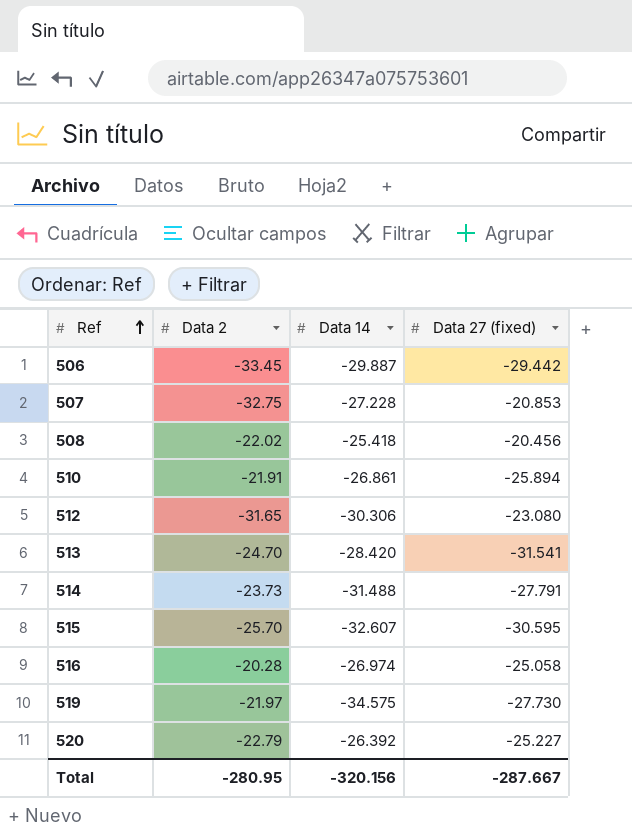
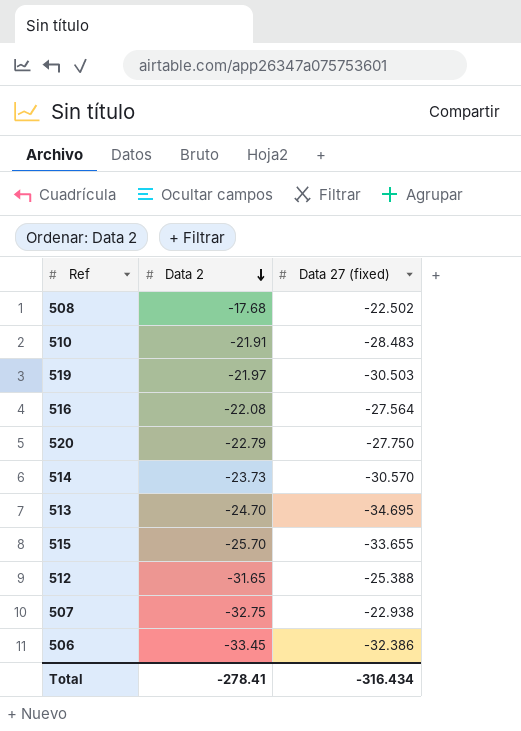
row order: Ref ascending -> Data 2 descending
column Data 14 | position: 3 -> none
508 | Data 2: -22.02 -> -17.68
508 | Data 27 (fixed): -20.456 -> -22.502
510 | Data 27 (fixed): -25.894 -> -28.483
519 | Data 27 (fixed): -27.730 -> -30.503
516 | Data 2: -20.28 -> -22.08
516 | Data 27 (fixed): -25.058 -> -27.564
520 | Data 27 (fixed): -25.227 -> -27.750
514 | Data 27 (fixed): -27.791 -> -30.570
513 | Data 27 (fixed): -31.541 -> -34.695
515 | Data 27 (fixed): -30.595 -> -33.655
512 | Data 27 (fixed): -23.080 -> -25.388
507 | Data 27 (fixed): -20.853 -> -22.938
506 | Data 27 (fixed): -29.442 -> -32.386
Total | Data 2: -280.95 -> -278.41
Total | Data 27 (fixed): -287.667 -> -316.434

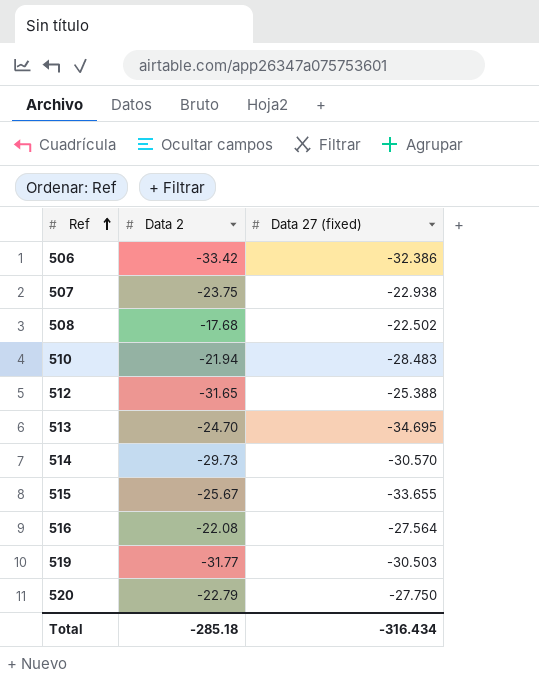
row order: Data 2 descending -> Ref ascending
506 | Data 2: -33.45 -> -33.42
507 | Data 2: -32.75 -> -23.75
510 | Data 2: -21.91 -> -21.94
514 | Data 2: -23.73 -> -29.73
515 | Data 2: -25.70 -> -25.67
519 | Data 2: -21.97 -> -31.77
Total | Data 2: -278.41 -> -285.18

